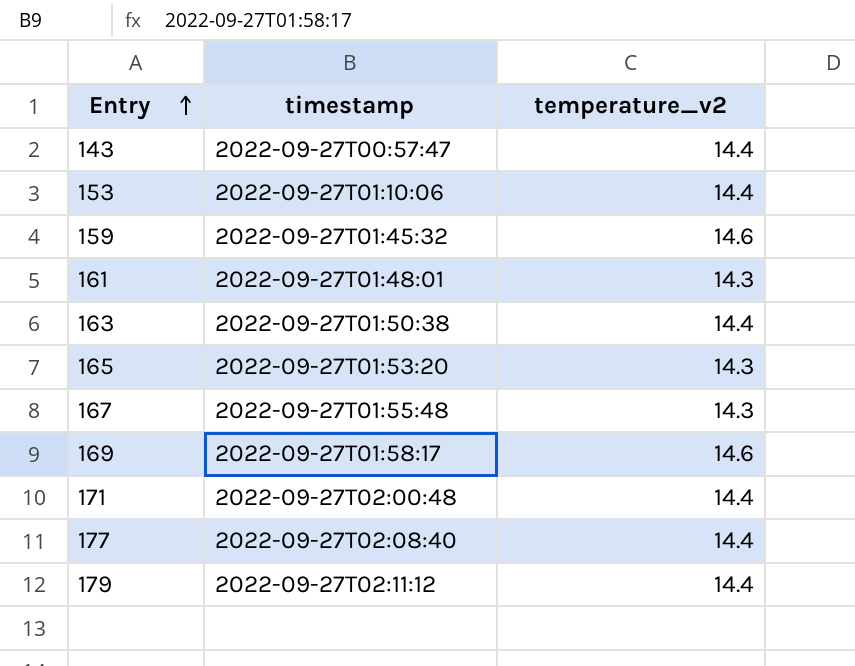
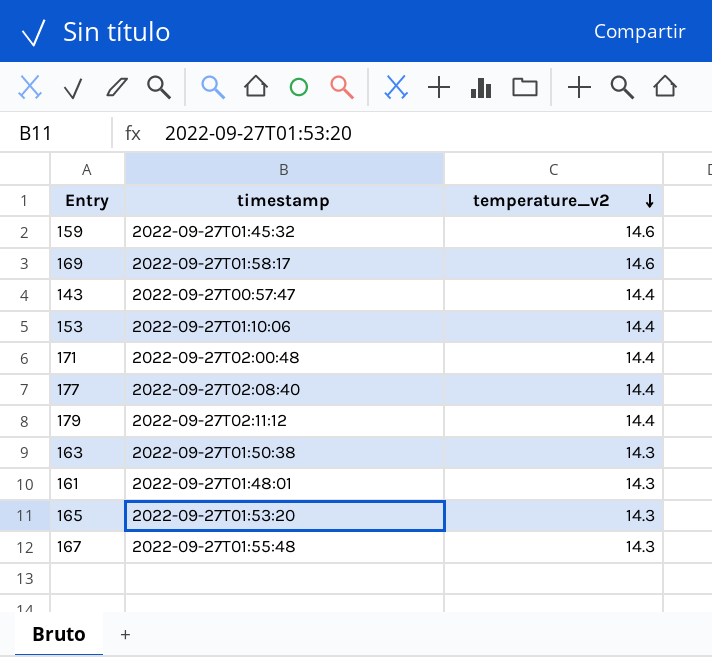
row order: Entry ascending -> temperature_v2 descending
163 | temperature_v2: 14.4 -> 14.3

